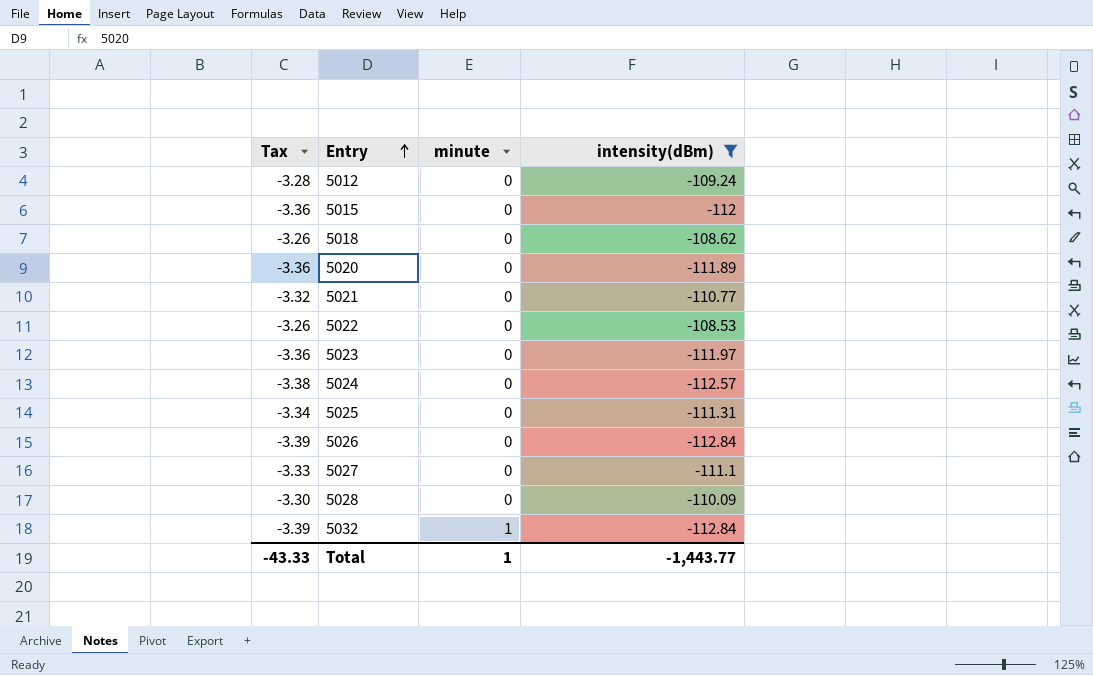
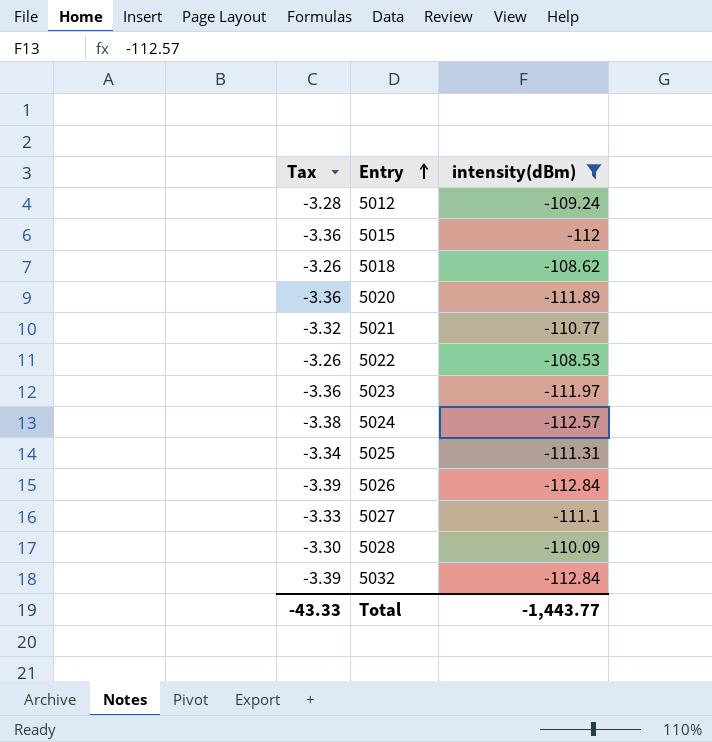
column minute | position: 3 -> none

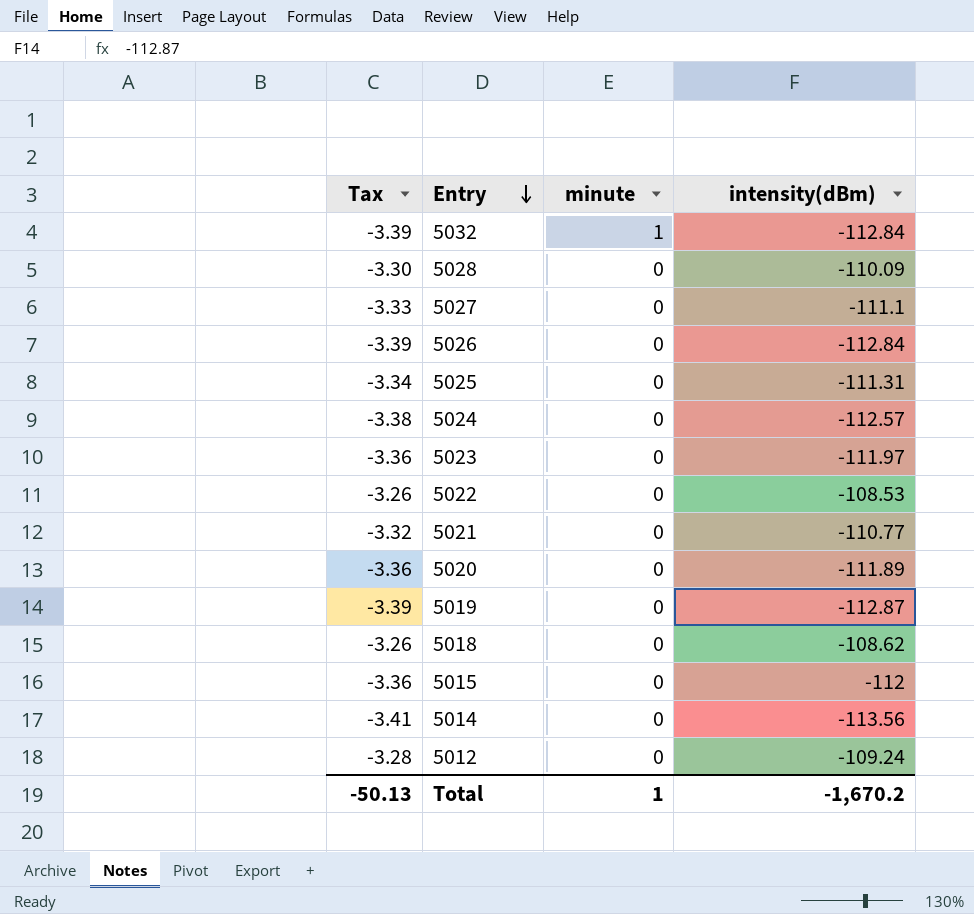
filter: intensity(dBm) >= -112.84 -> none
row order: Entry ascending -> Entry descending
column minute | position: none -> 3
Total | Tax: -43.33 -> -50.13
Total | intensity(dBm): -1,443.77 -> -1,670.2

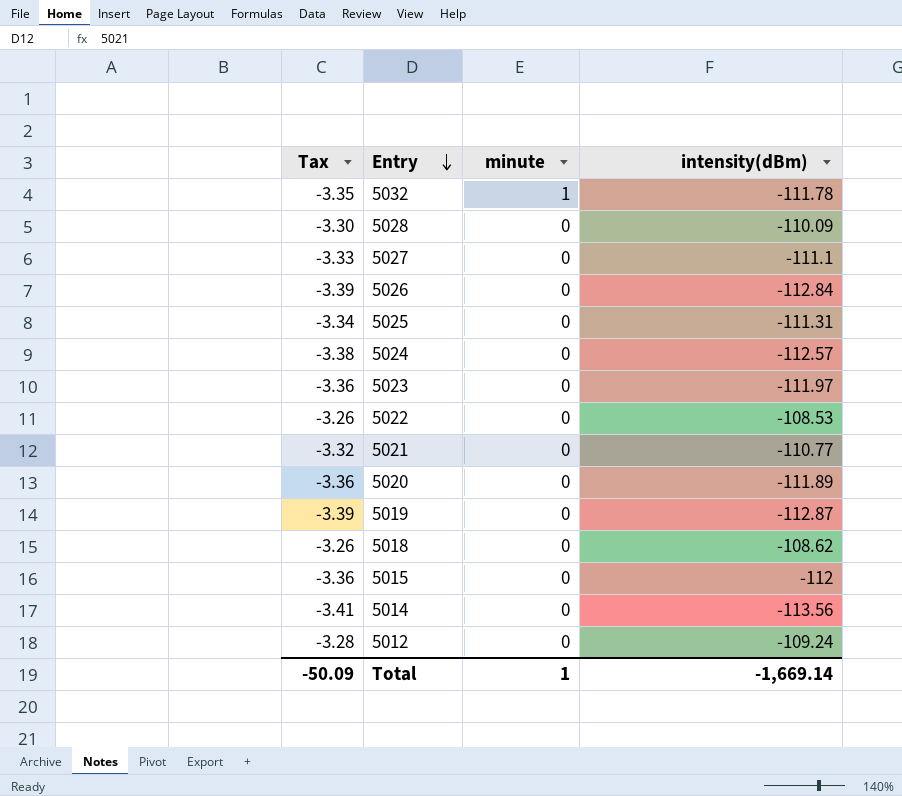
5032 | Tax: -3.39 -> -3.35
5032 | intensity(dBm): -112.84 -> -111.78
Total | Tax: -50.13 -> -50.09
Total | intensity(dBm): -1,670.2 -> -1,669.14

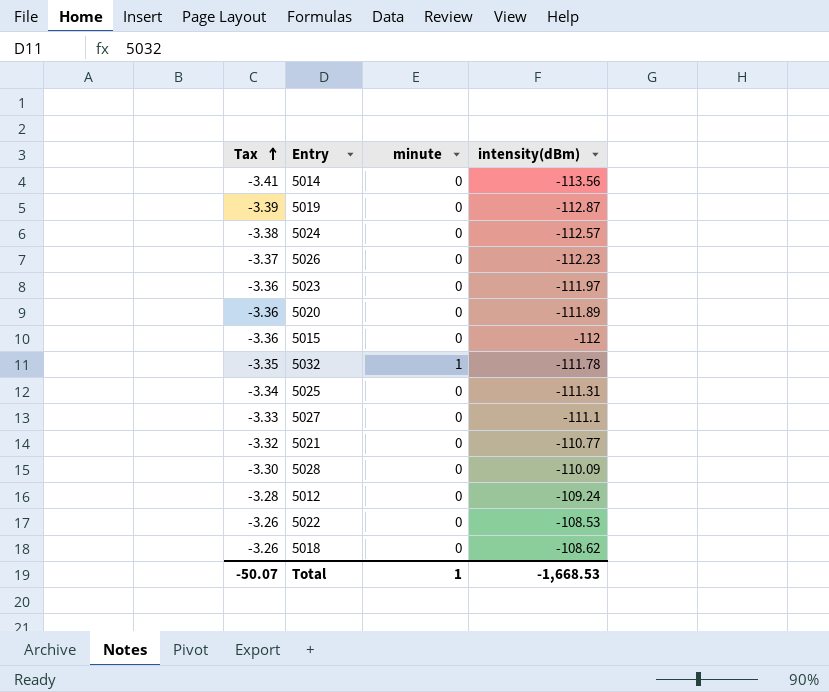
row order: Entry descending -> Tax ascending
5026 | Tax: -3.39 -> -3.37
5026 | intensity(dBm): -112.84 -> -112.23
Total | Tax: -50.09 -> -50.07
Total | intensity(dBm): -1,669.14 -> -1,668.53

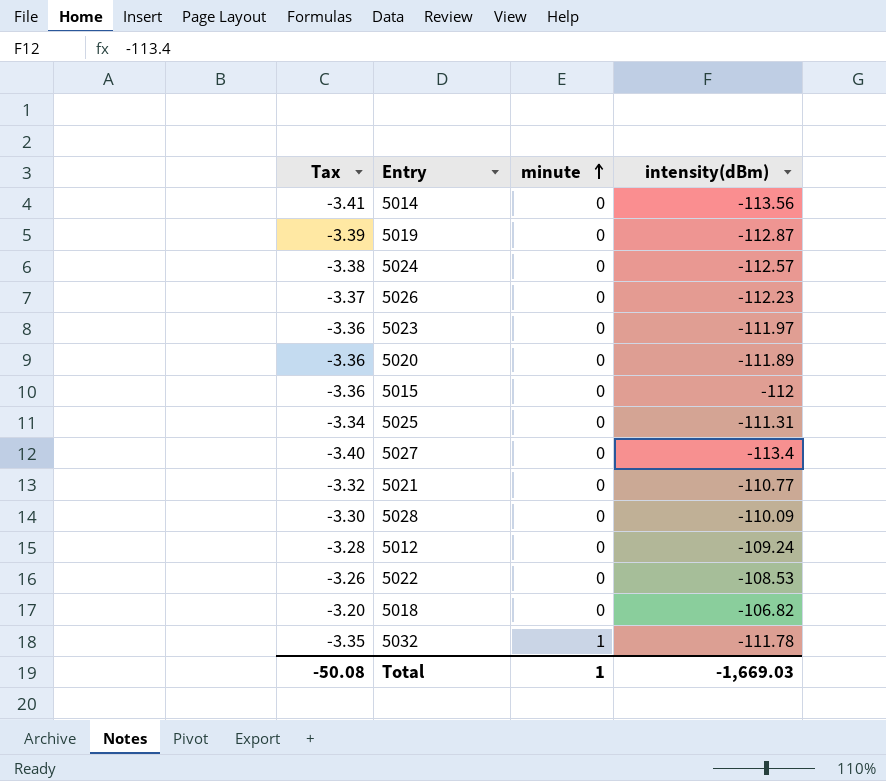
row order: Tax ascending -> minute ascending
5027 | Tax: -3.33 -> -3.40
5027 | intensity(dBm): -111.1 -> -113.4
5018 | Tax: -3.26 -> -3.20
5018 | intensity(dBm): -108.62 -> -106.82
Total | Tax: -50.07 -> -50.08
Total | intensity(dBm): -1,668.53 -> -1,669.03

